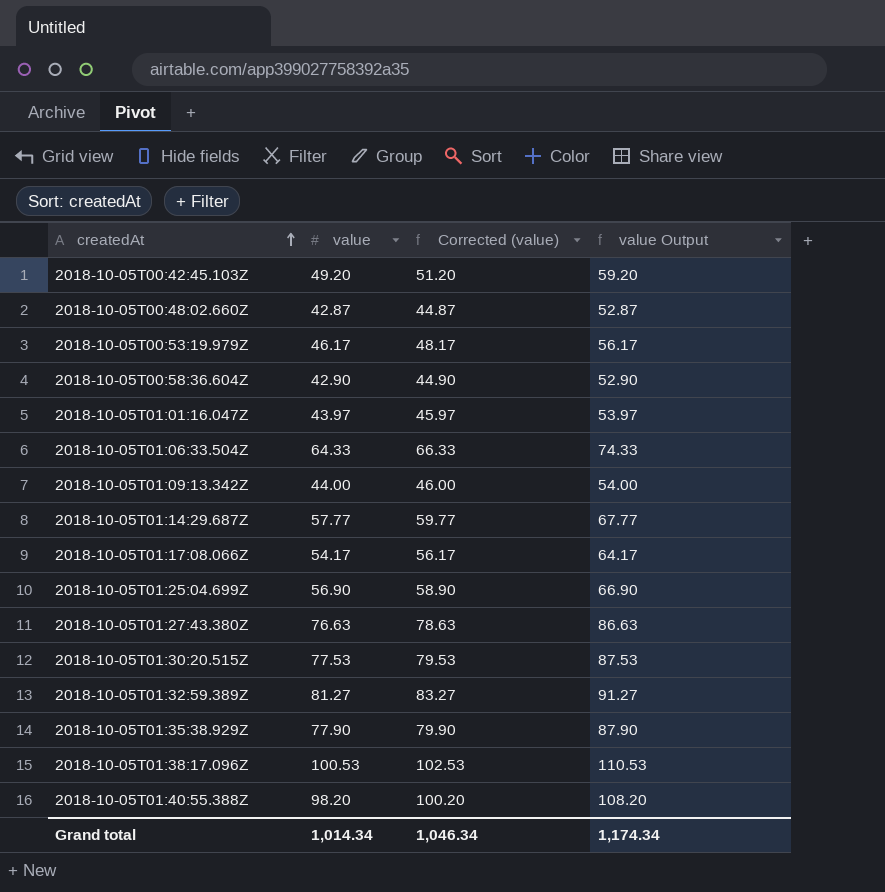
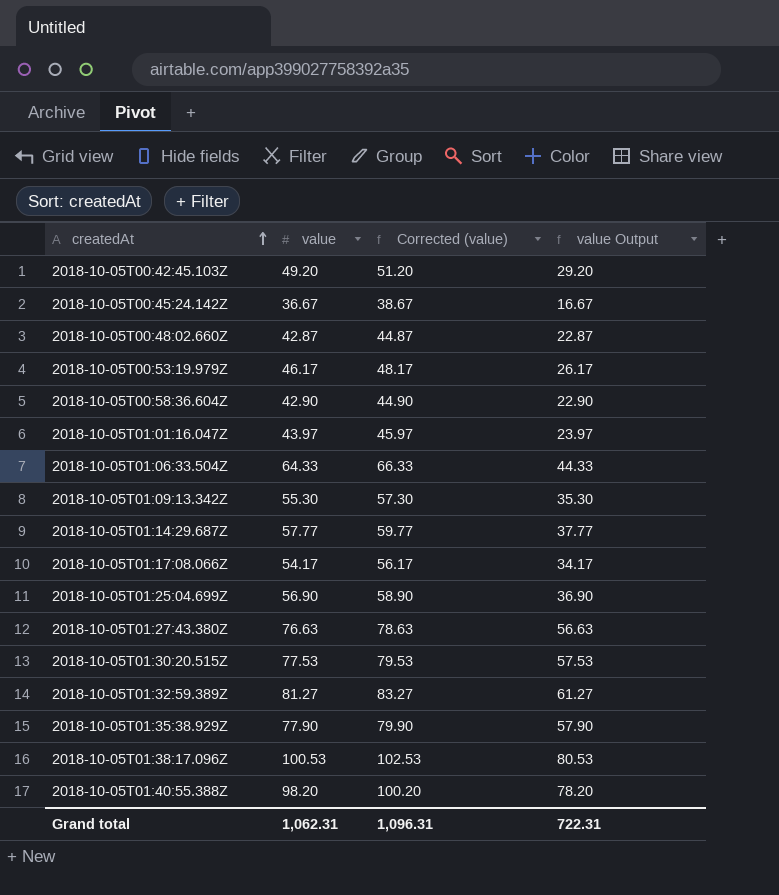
column value Output | formula: [value] + 10 -> [value] - 20
row 2018-10-05T00:45:24.142Z: none -> 36.67 | 38.67 | 16.67
2018-10-05T01:09:13.342Z | value: 44.00 -> 55.30
2018-10-05T01:09:13.342Z | Corrected (value): 46.00 -> 57.30
Grand total | value: 1,014.34 -> 1,062.31
Grand total | Corrected (value): 1,046.34 -> 1,096.31
Grand total | value Output: 1,174.34 -> 722.31

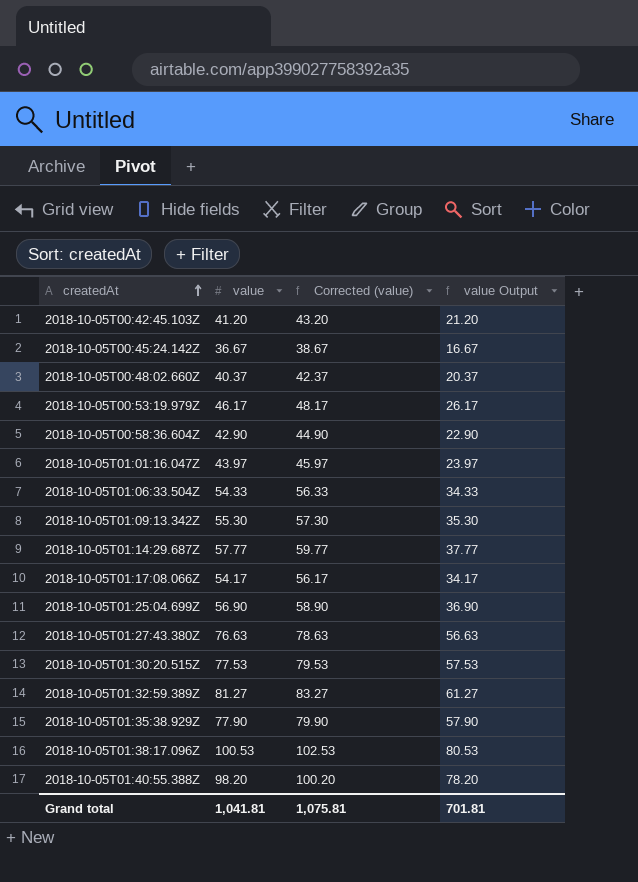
2018-10-05T00:42:45.103Z | value: 49.20 -> 41.20
2018-10-05T00:42:45.103Z | Corrected (value): 51.20 -> 43.20
2018-10-05T00:42:45.103Z | value Output: 29.20 -> 21.20
2018-10-05T00:48:02.660Z | value: 42.87 -> 40.37
2018-10-05T00:48:02.660Z | Corrected (value): 44.87 -> 42.37
2018-10-05T00:48:02.660Z | value Output: 22.87 -> 20.37
2018-10-05T01:06:33.504Z | value: 64.33 -> 54.33
2018-10-05T01:06:33.504Z | Corrected (value): 66.33 -> 56.33
2018-10-05T01:06:33.504Z | value Output: 44.33 -> 34.33
Grand total | value: 1,062.31 -> 1,041.81
Grand total | Corrected (value): 1,096.31 -> 1,075.81
Grand total | value Output: 722.31 -> 701.81

